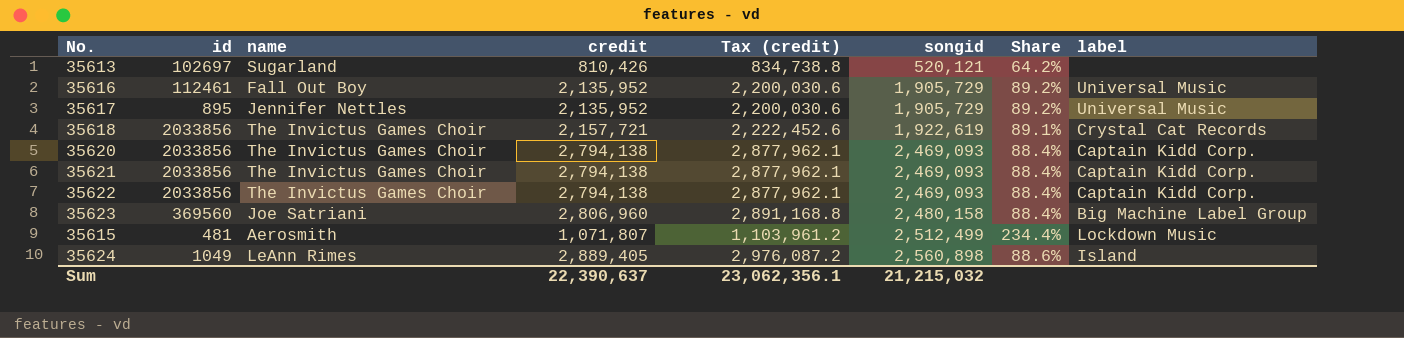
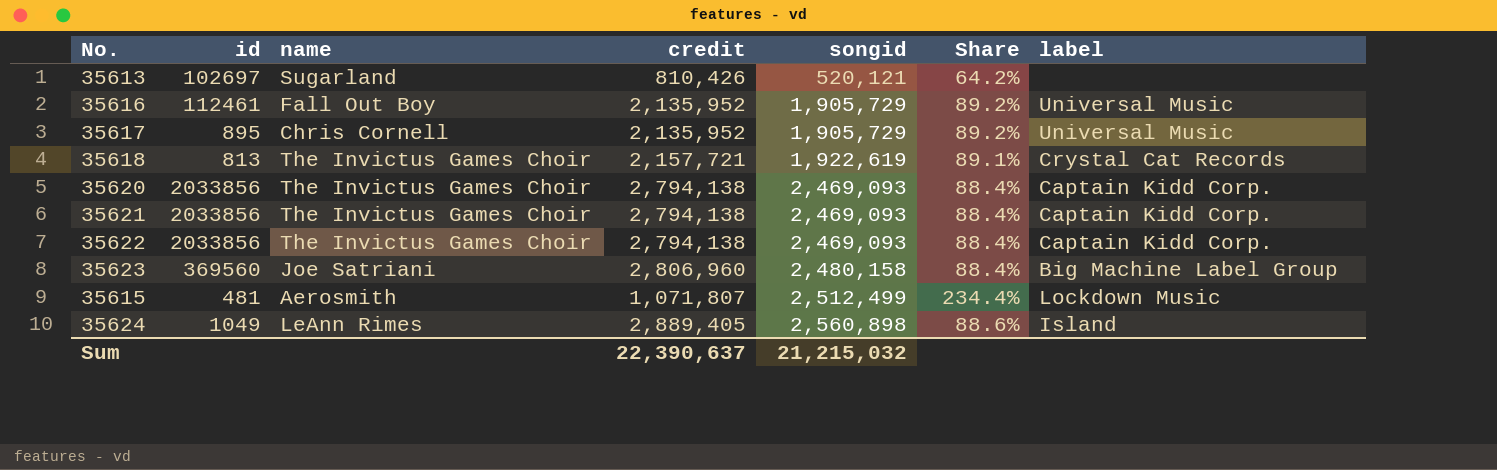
column Tax (credit) | formula: [credit] * 1.03 -> none
35617 | name: Jennifer Nettles -> Chris Cornell
35618 | id: 2033856 -> 813

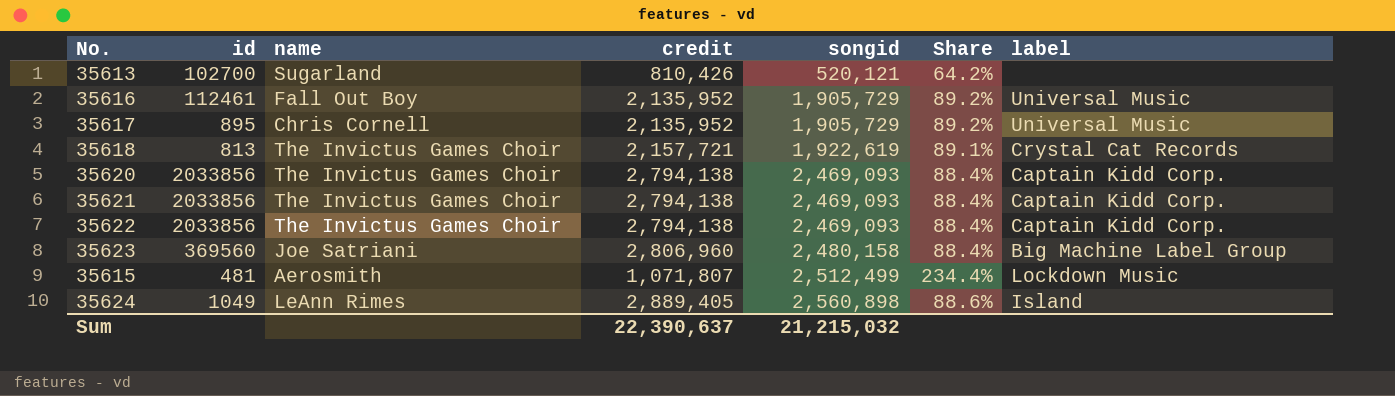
35613 | id: 102697 -> 102700

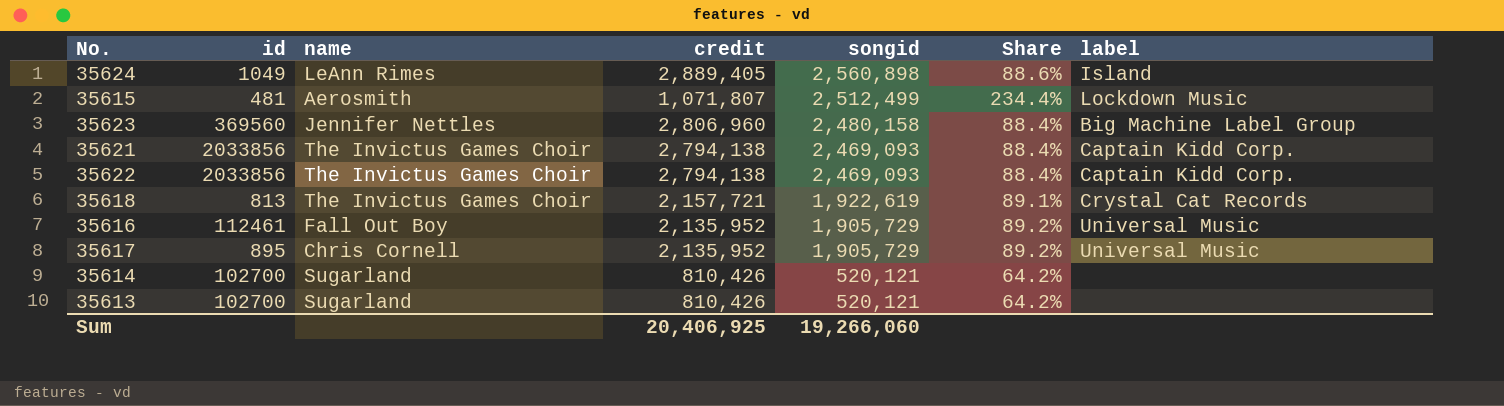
row order: songid ascending -> songid descending
row 35620: 2033856 | The Invictus Games Choir | 2,794,138 | 2,469,093 | 88.4% | Captain Kidd Corp. -> none
35623 | name: Joe Satriani -> Jennifer Nettles
row 35614: none -> 102700 | Sugarland | 810,426 | 520,121 | 64.2% | none
Sum | credit: 22,390,637 -> 20,406,925
Sum | songid: 21,215,032 -> 19,266,060

